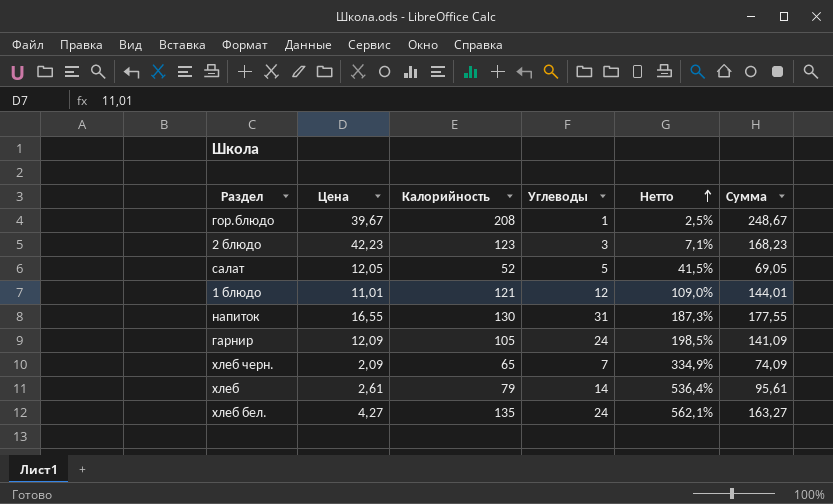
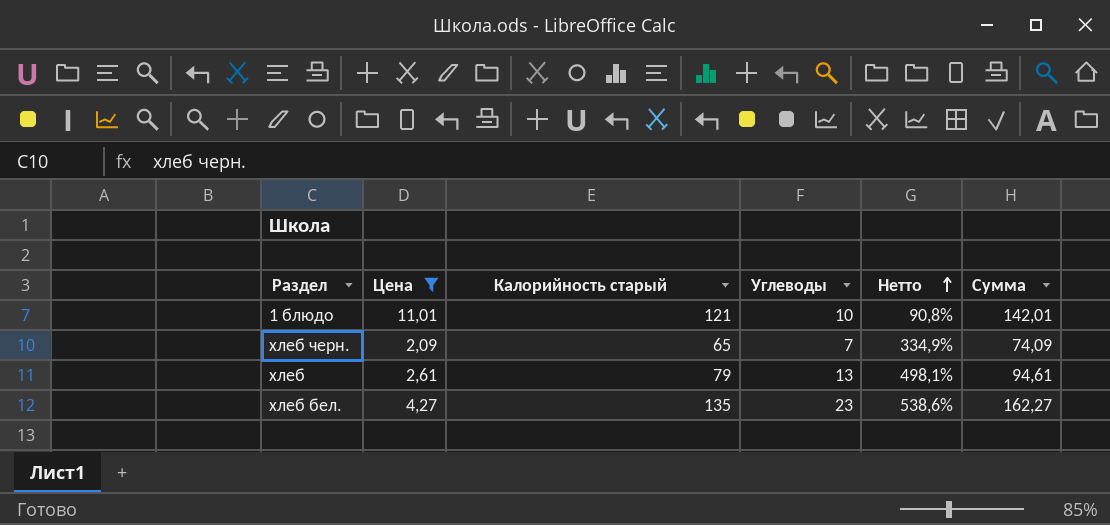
filter: none -> Цена <= 11,01
column name: Калорийность -> Калорийность старый
1 блюдо | Углеводы: 12 -> 10
1 блюдо | Нетто: 109,0% -> 90,8%
1 блюдо | Сумма: 144,01 -> 142,01
хлеб | Углеводы: 14 -> 13
хлеб | Нетто: 536,4% -> 498,1%
хлеб | Сумма: 95,61 -> 94,61
хлеб бел. | Углеводы: 24 -> 23
хлеб бел. | Нетто: 562,1% -> 538,6%
хлеб бел. | Сумма: 163,27 -> 162,27

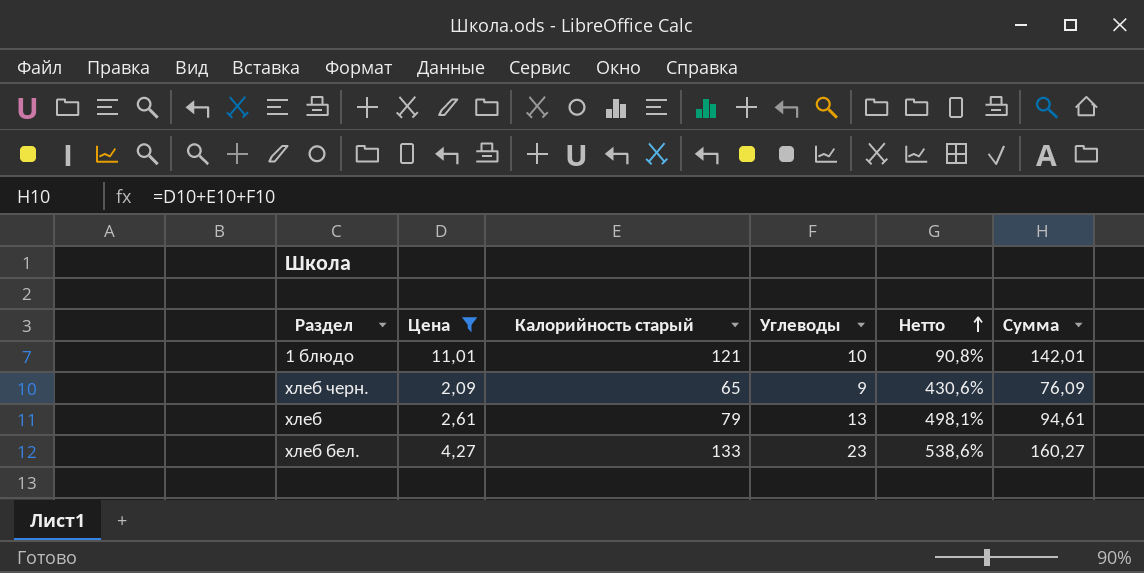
хлеб черн. | Углеводы: 7 -> 9
хлеб черн. | Нетто: 334,9% -> 430,6%
хлеб черн. | Сумма: 74,09 -> 76,09
хлеб бел. | Калорийность старый: 135 -> 133
хлеб бел. | Сумма: 162,27 -> 160,27

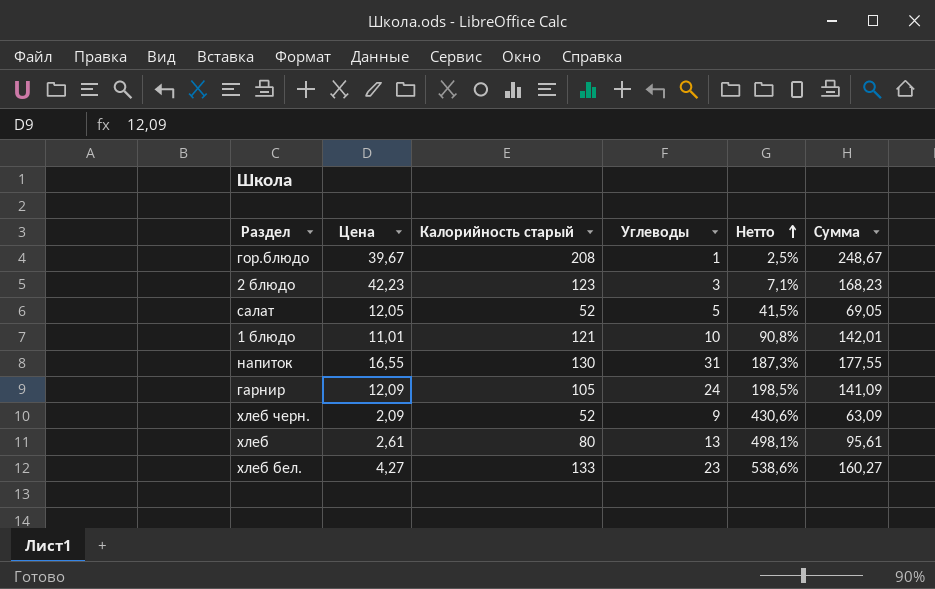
filter: Цена <= 11,01 -> none
хлеб черн. | Калорийность старый: 65 -> 52
хлеб черн. | Сумма: 76,09 -> 63,09
хлеб | Калорийность старый: 79 -> 80
хлеб | Сумма: 94,61 -> 95,61

